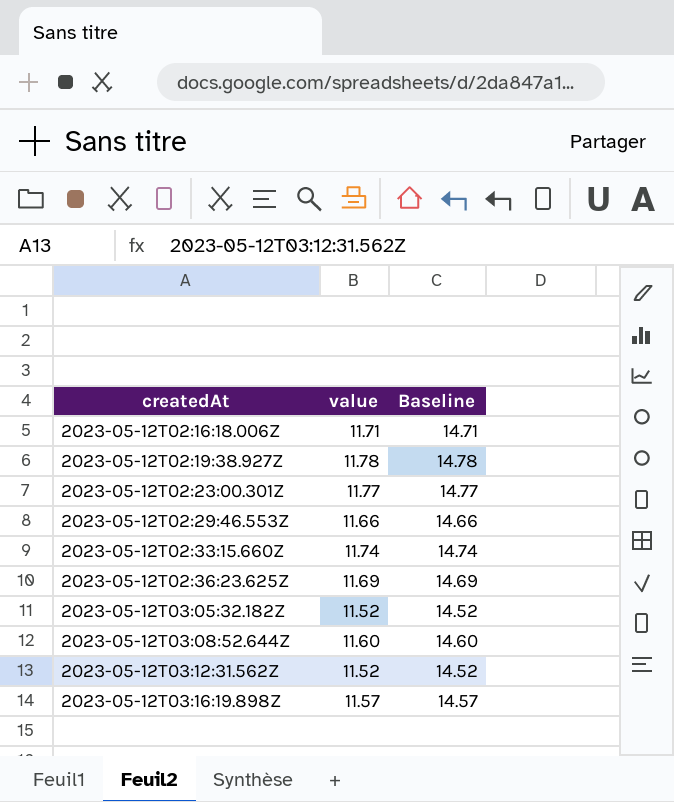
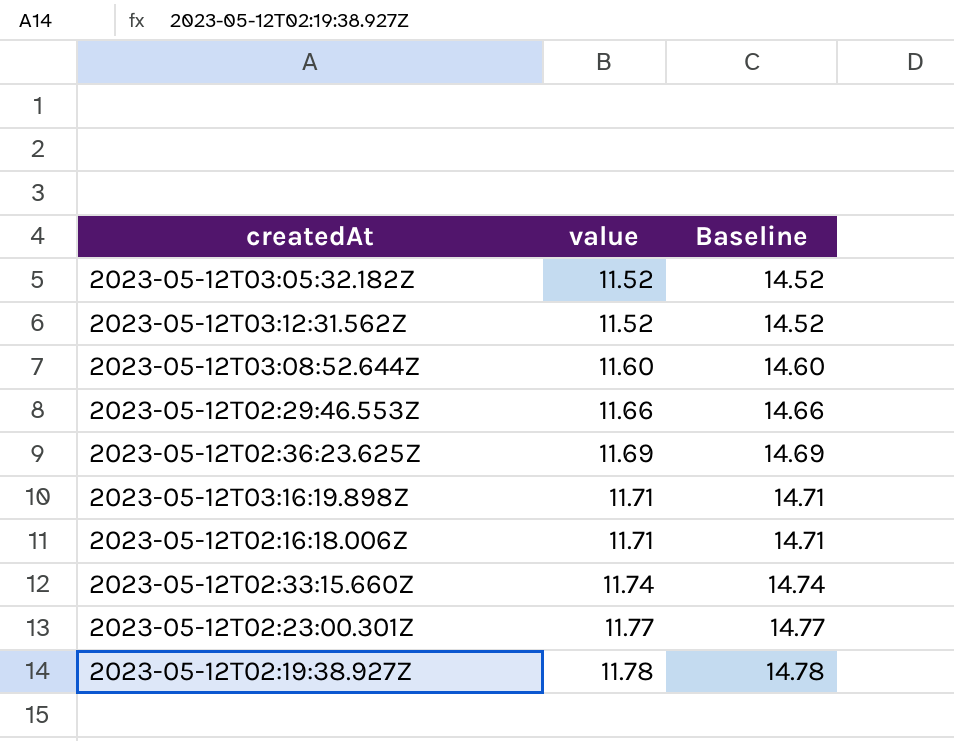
row order: createdAt ascending -> value ascending
2023-05-12T03:16:19.898Z | value: 11.57 -> 11.71
2023-05-12T03:16:19.898Z | Baseline: 14.57 -> 14.71

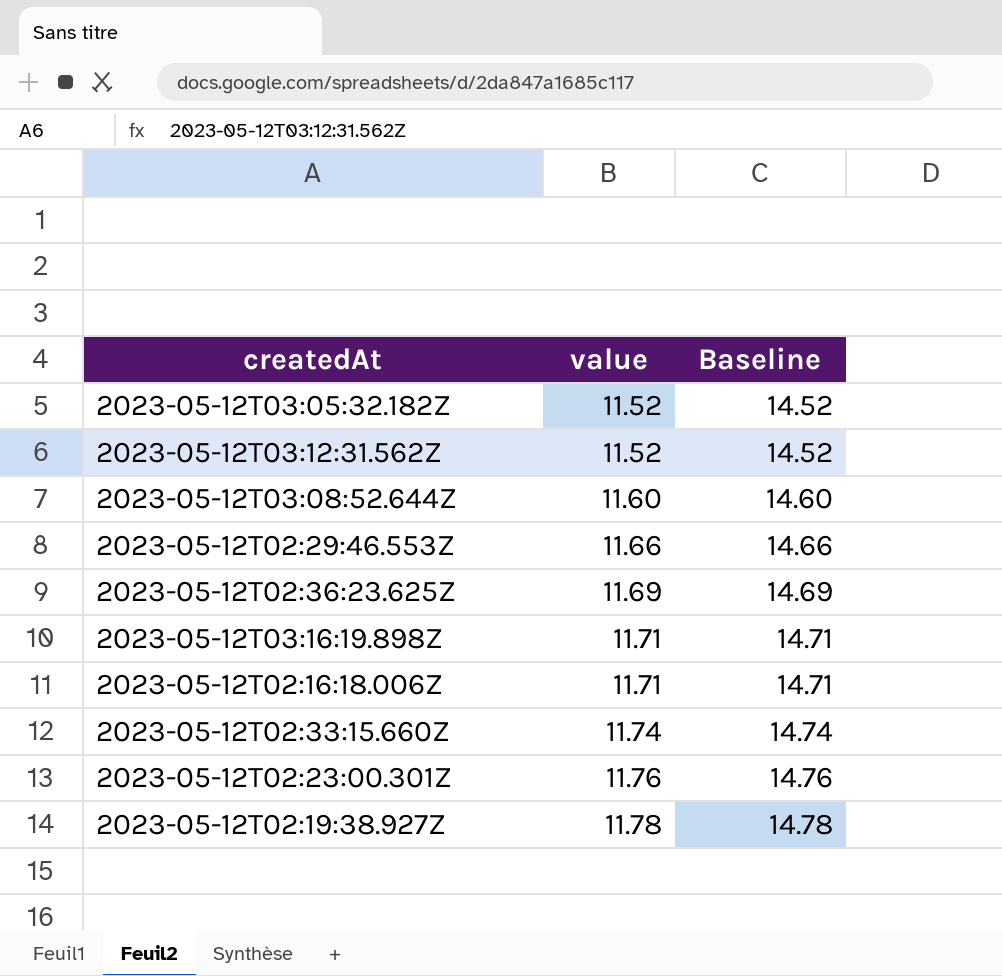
2023-05-12T02:23:00.301Z | value: 11.77 -> 11.76
2023-05-12T02:23:00.301Z | Baseline: 14.77 -> 14.76

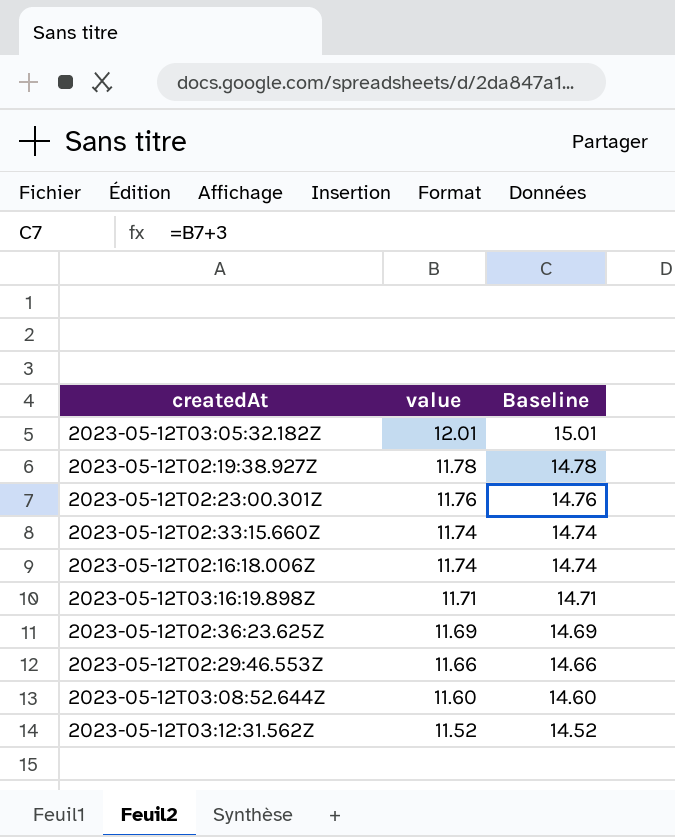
row order: value ascending -> value descending
2023-05-12T03:05:32.182Z | value: 11.52 -> 12.01
2023-05-12T03:05:32.182Z | Baseline: 14.52 -> 15.01
2023-05-12T02:16:18.006Z | value: 11.71 -> 11.74
2023-05-12T02:16:18.006Z | Baseline: 14.71 -> 14.74

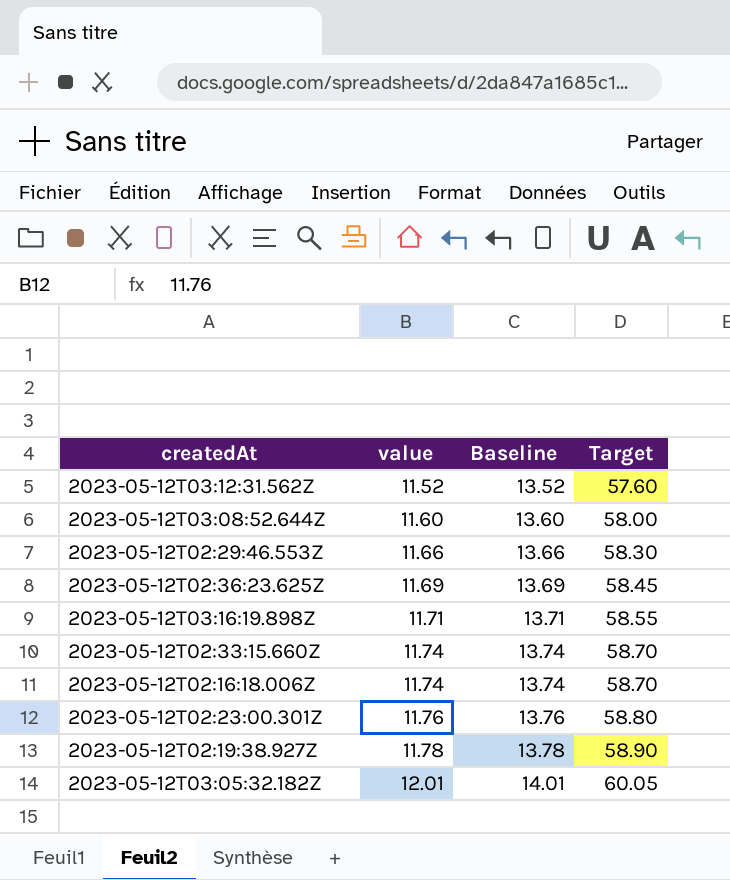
row order: value descending -> value ascending
column Baseline | formula: [value] + 3 -> [value] + 2
column Target | formula: none -> [value] * 5

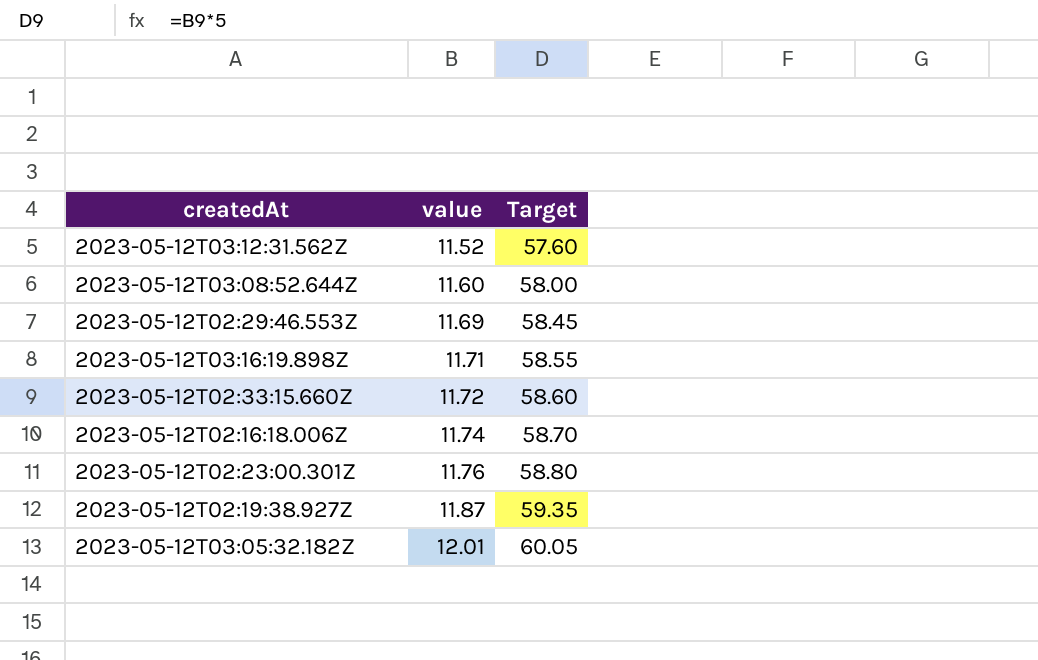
column Baseline | formula: [value] + 2 -> none
row 2023-05-12T02:36:23.625Z: 11.69 | 13.69 | 58.45 -> none
2023-05-12T02:29:46.553Z | value: 11.66 -> 11.69
2023-05-12T02:29:46.553Z | Target: 58.30 -> 58.45
2023-05-12T02:33:15.660Z | value: 11.74 -> 11.72
2023-05-12T02:33:15.660Z | Target: 58.70 -> 58.60
2023-05-12T02:19:38.927Z | value: 11.78 -> 11.87
2023-05-12T02:19:38.927Z | Target: 58.90 -> 59.35

